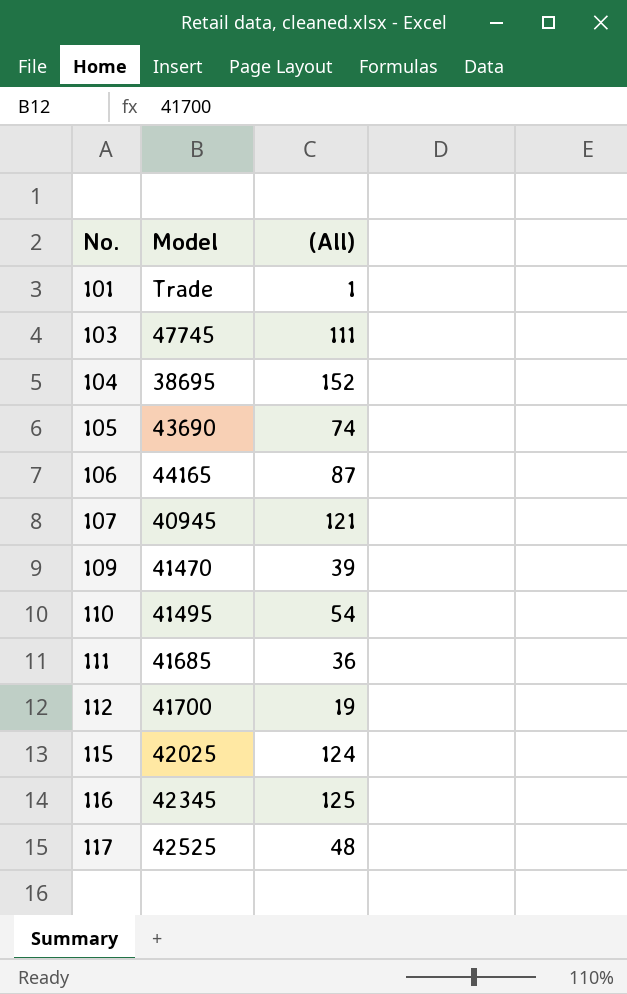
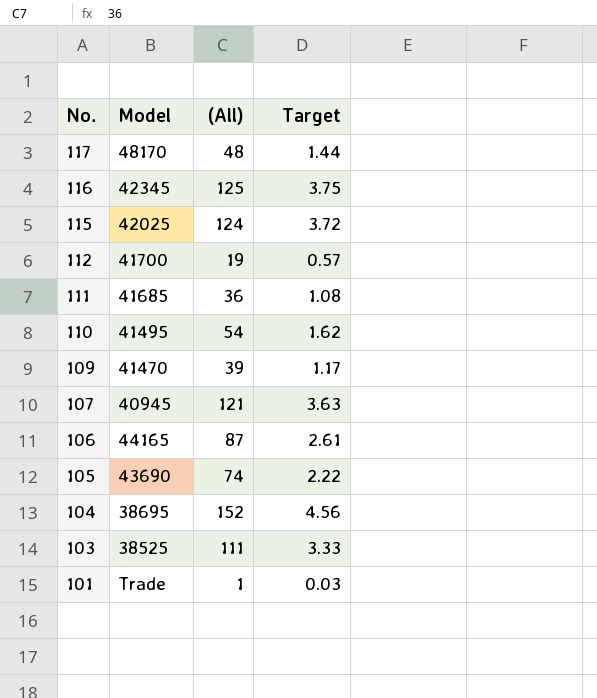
row order: No. ascending -> No. descending
column Target | formula: none -> [(All)] * 0.03
117 | Model: 42525 -> 48170
103 | Model: 47745 -> 38525

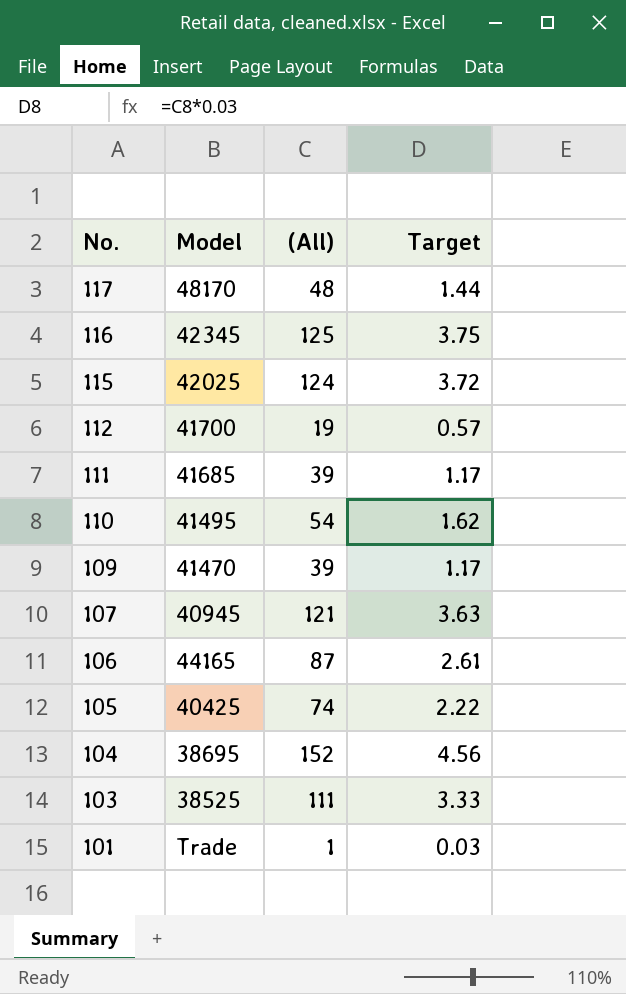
111 | (All): 36 -> 39
111 | Target: 1.08 -> 1.17
105 | Model: 43690 -> 40425

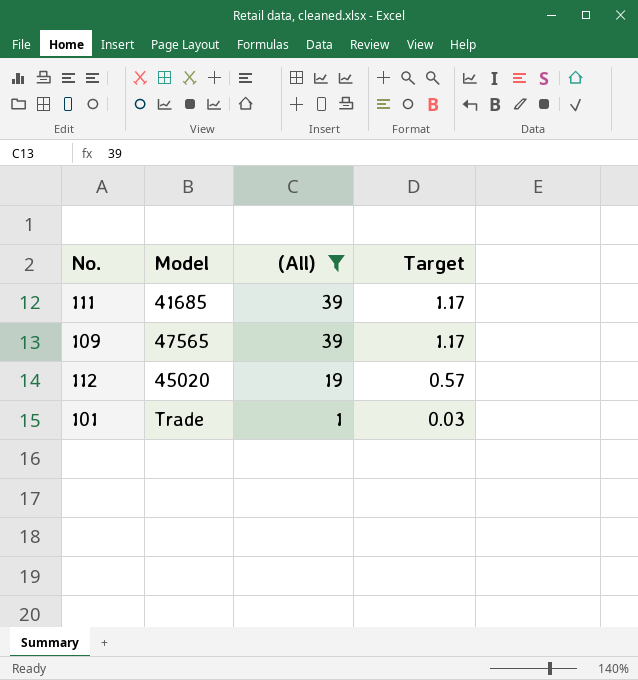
filter: none -> (All) <= 39
row order: No. descending -> (All) descending
109 | Model: 41470 -> 47565
112 | Model: 41700 -> 45020

